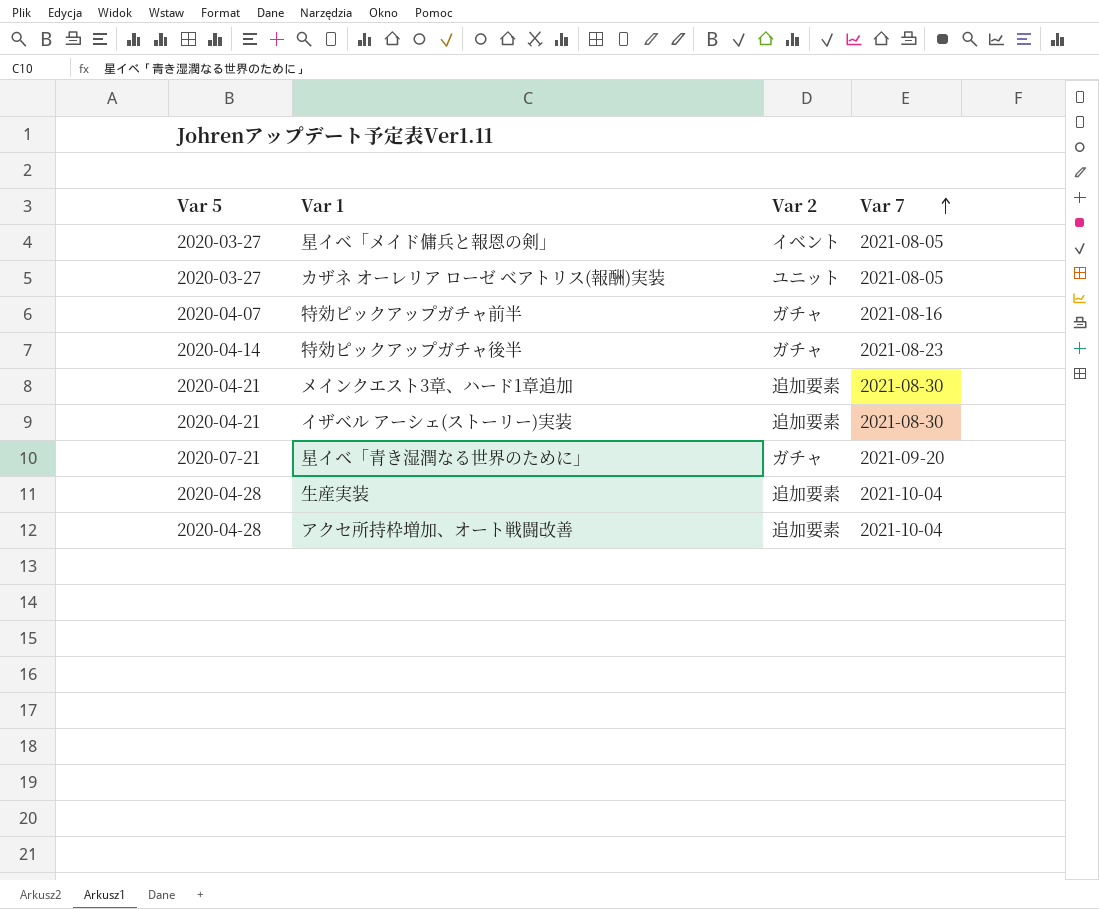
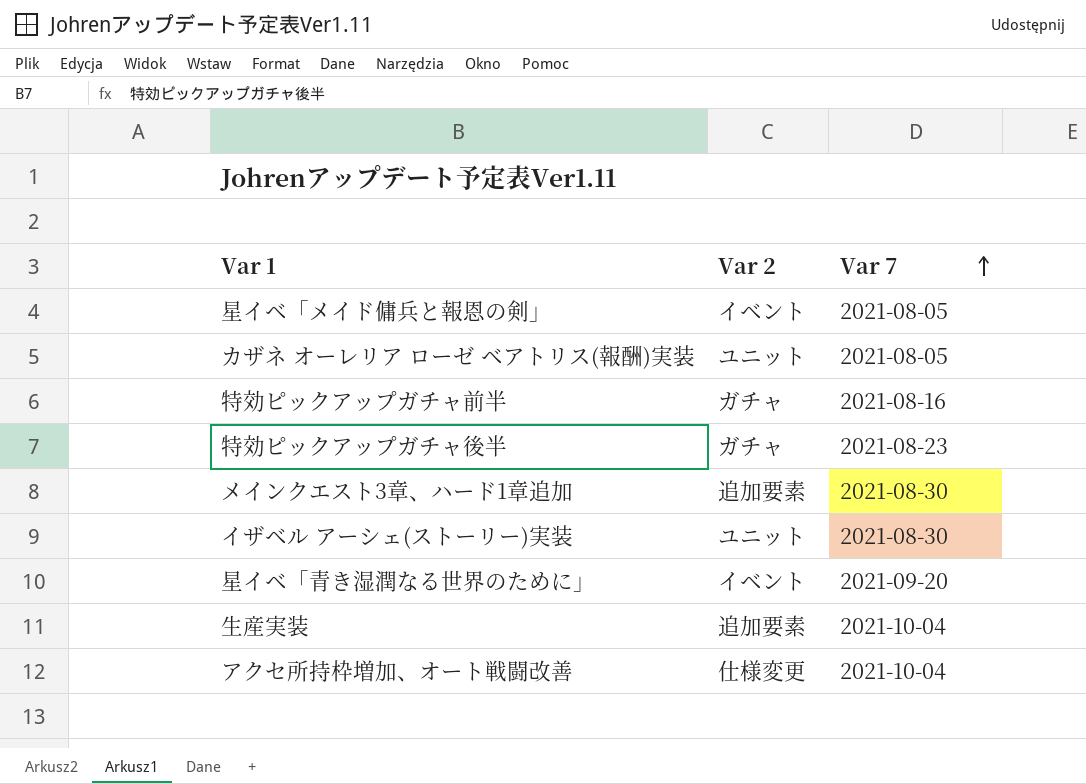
column Var 5 | position: 1 -> none
イザベル アーシェ(ストーリー)実装 | Var 2: 追加要素 -> ユニット
星イベ「青き湿潤なる世界のために」 | Var 2: ガチャ -> イベント
アクセ所持枠増加、オート戦闘改善 | Var 2: 追加要素 -> 仕様変更

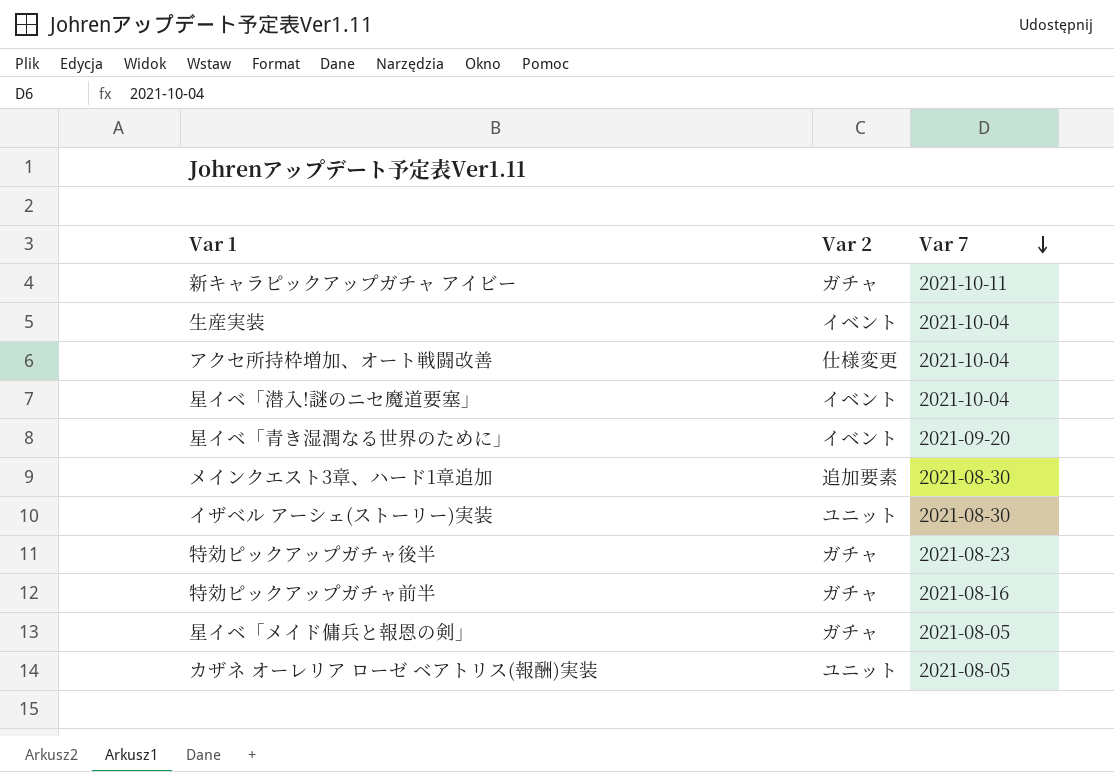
row order: Var 7 ascending -> Var 7 descending
row 新キャラピックアップガチャ アイビー: none -> ガチャ | 2021-10-11
生産実装 | Var 2: 追加要素 -> イベント
row 星イベ「潜入!謎のニセ魔道要塞」: none -> イベント | 2021-10-04
星イベ「メイド傭兵と報恩の剣」 | Var 2: イベント -> ガチャ

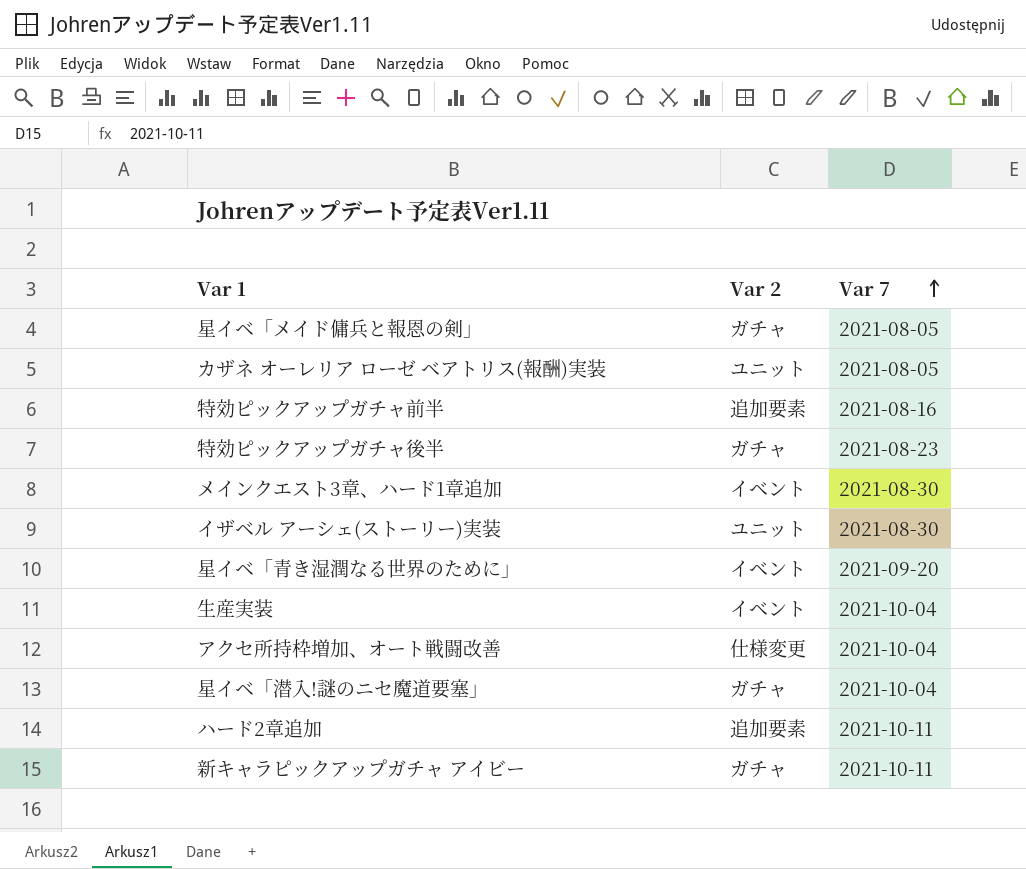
row order: Var 7 descending -> Var 7 ascending
特効ピックアップガチャ前半 | Var 2: ガチャ -> 追加要素
メインクエスト3章、ハード1章追加 | Var 2: 追加要素 -> イベント
星イベ「潜入!謎のニセ魔道要塞」 | Var 2: イベント -> ガチャ
row ハード2章追加: none -> 追加要素 | 2021-10-11

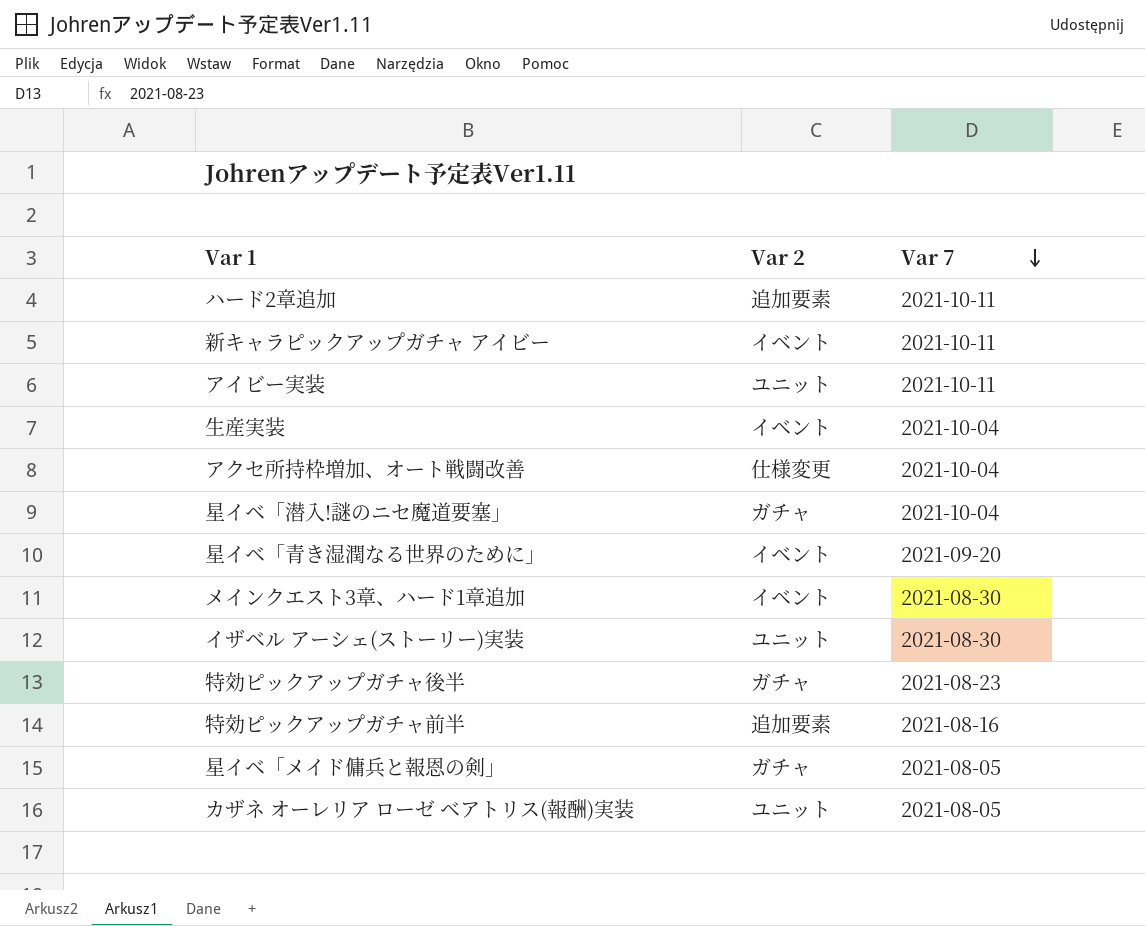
row order: Var 7 ascending -> Var 7 descending
新キャラピックアップガチャ アイビー | Var 2: ガチャ -> イベント
row アイビー実装: none -> ユニット | 2021-10-11

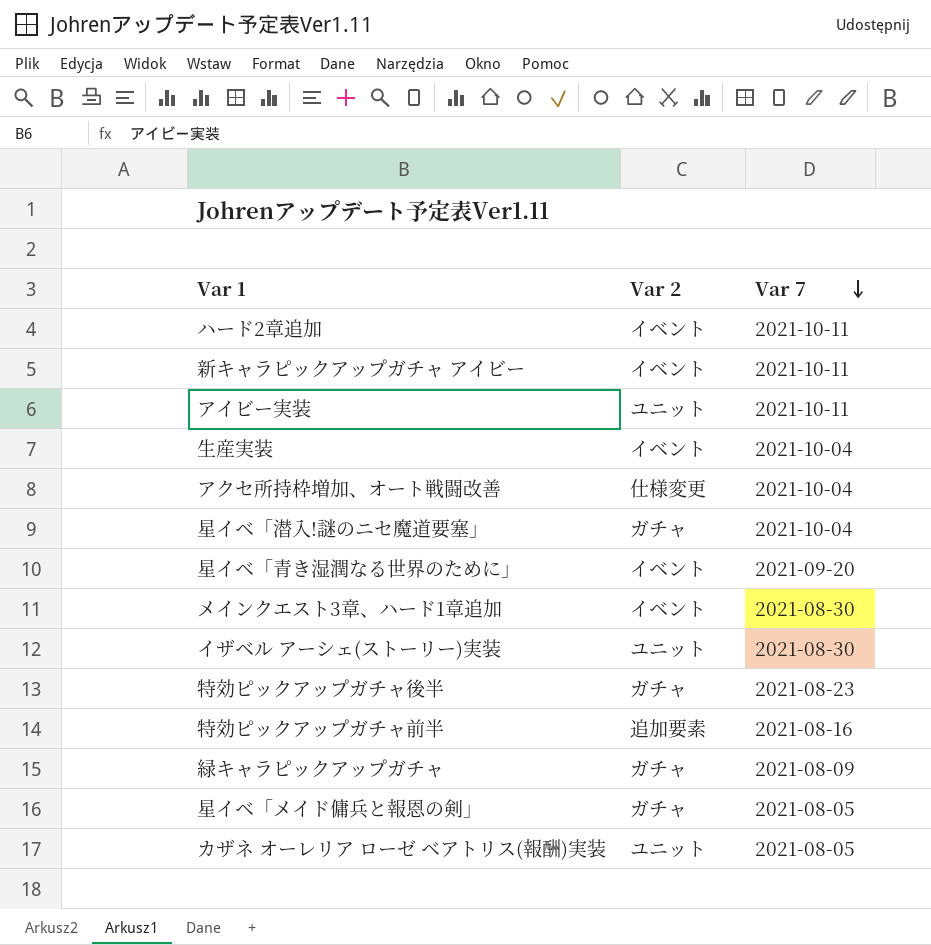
ハード2章追加 | Var 2: 追加要素 -> イベント
row 緑キャラピックアップガチャ: none -> ガチャ | 2021-08-09

